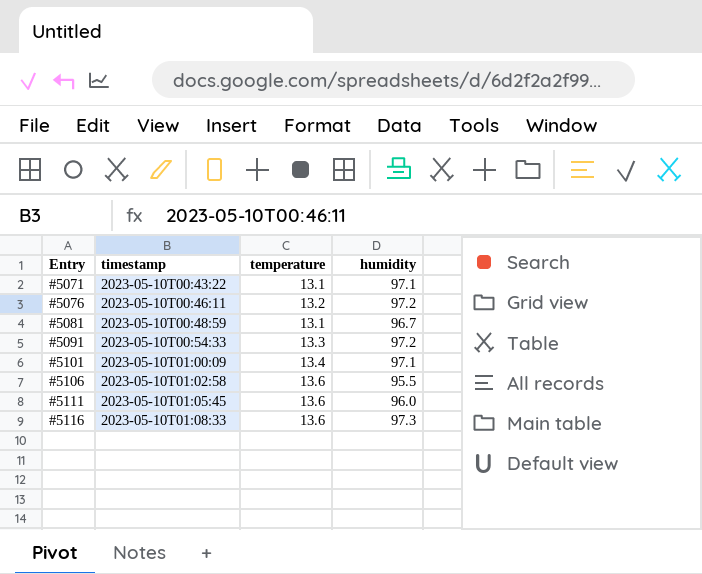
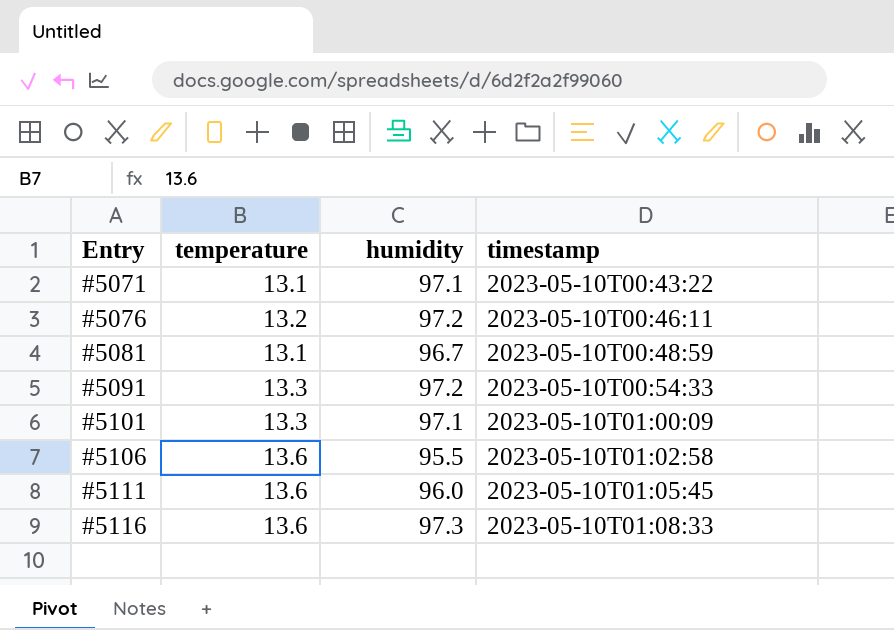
column timestamp | position: 2 -> 4
#5101 | temperature: 13.4 -> 13.3

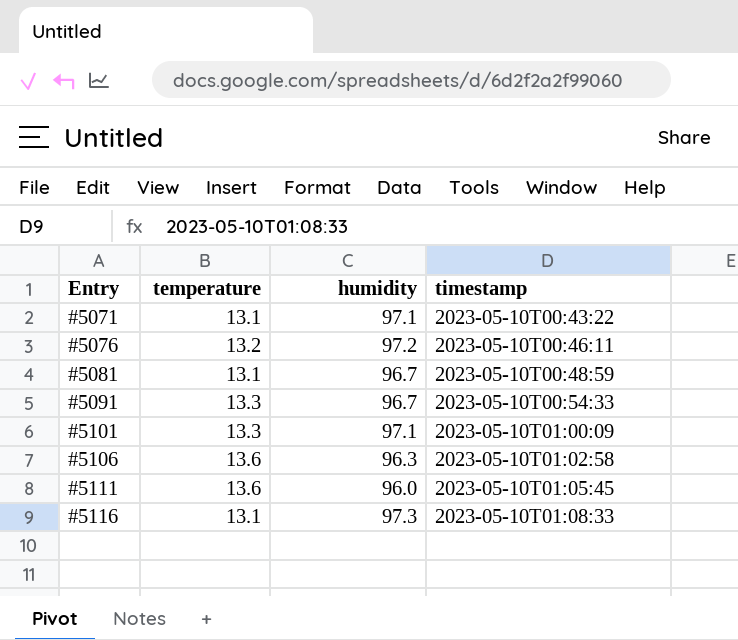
#5091 | humidity: 97.2 -> 96.7
#5106 | humidity: 95.5 -> 96.3
#5116 | temperature: 13.6 -> 13.1

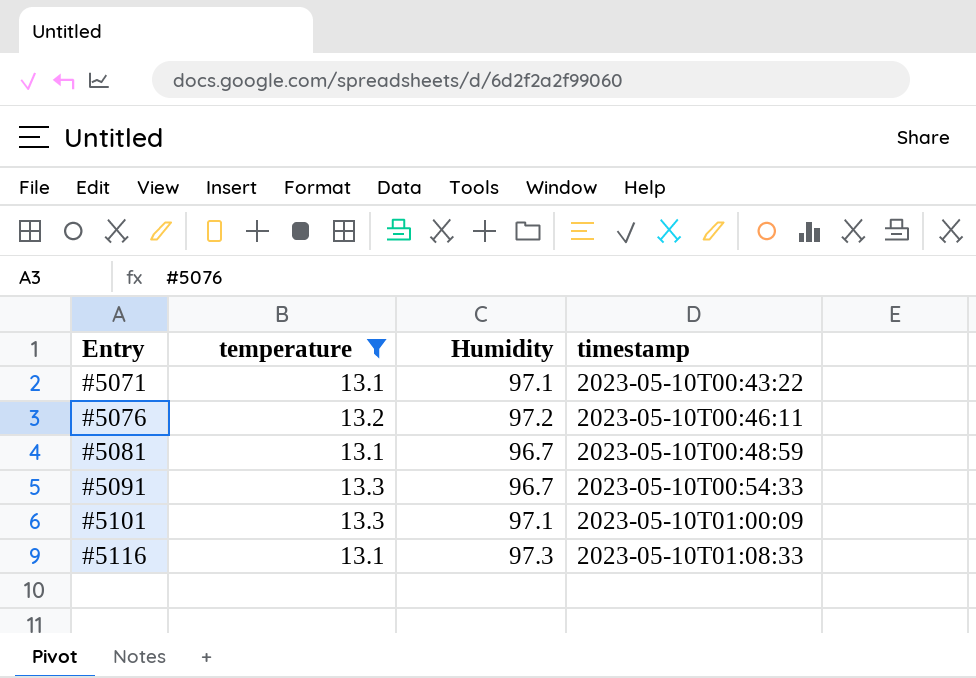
filter: none -> temperature != 13.6
column name: humidity -> Humidity

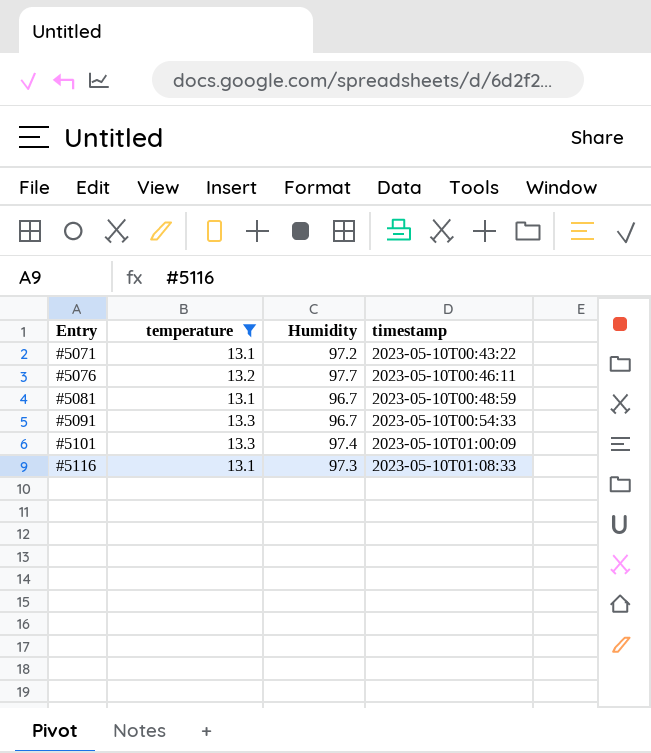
#5071 | Humidity: 97.1 -> 97.2
#5076 | Humidity: 97.2 -> 97.7
#5101 | Humidity: 97.1 -> 97.4

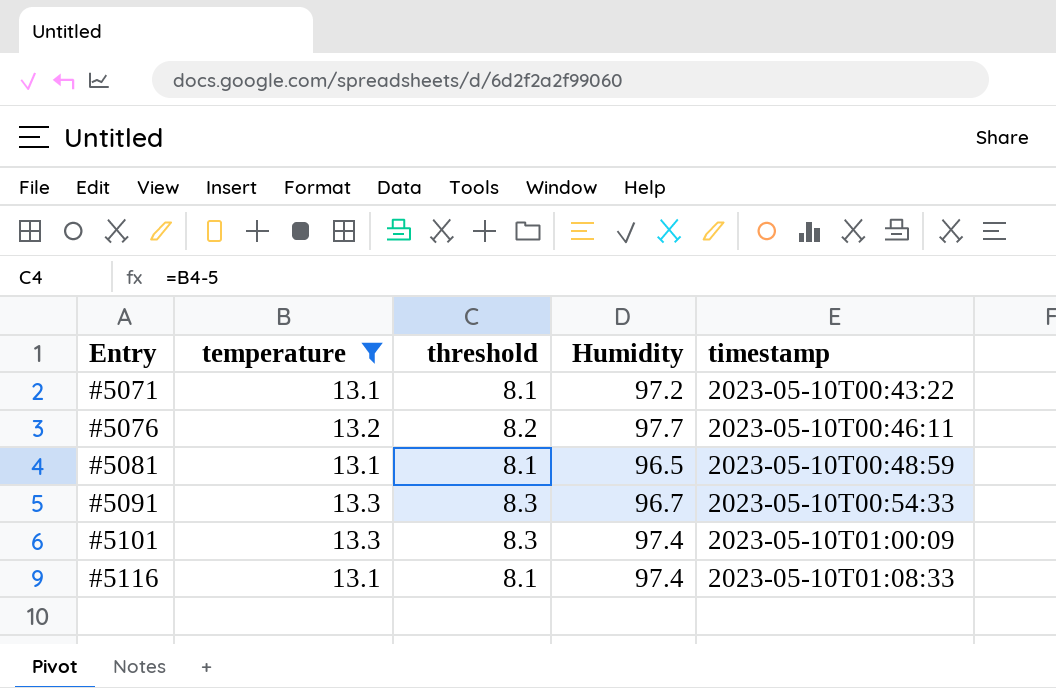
column threshold | formula: none -> [temperature] - 5
#5081 | Humidity: 96.7 -> 96.5
#5116 | Humidity: 97.3 -> 97.4

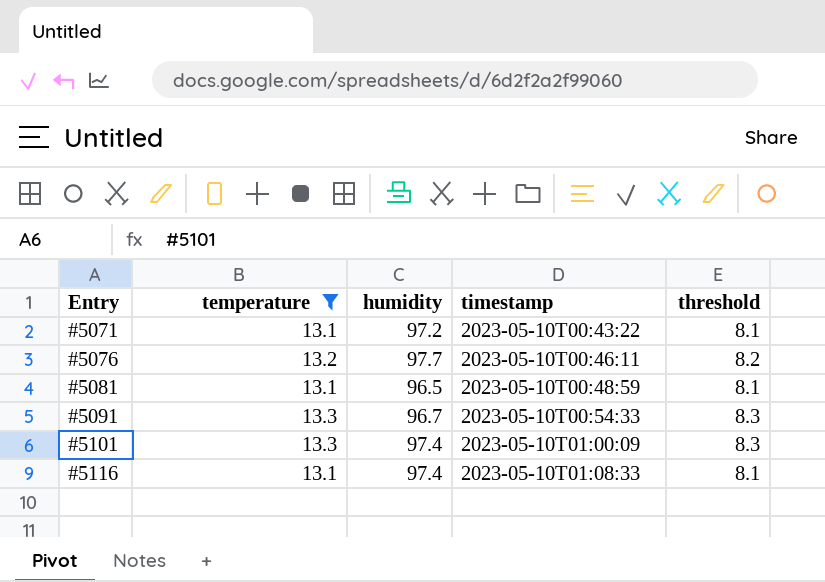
column name: Humidity -> humidity
column threshold | position: 3 -> 5

